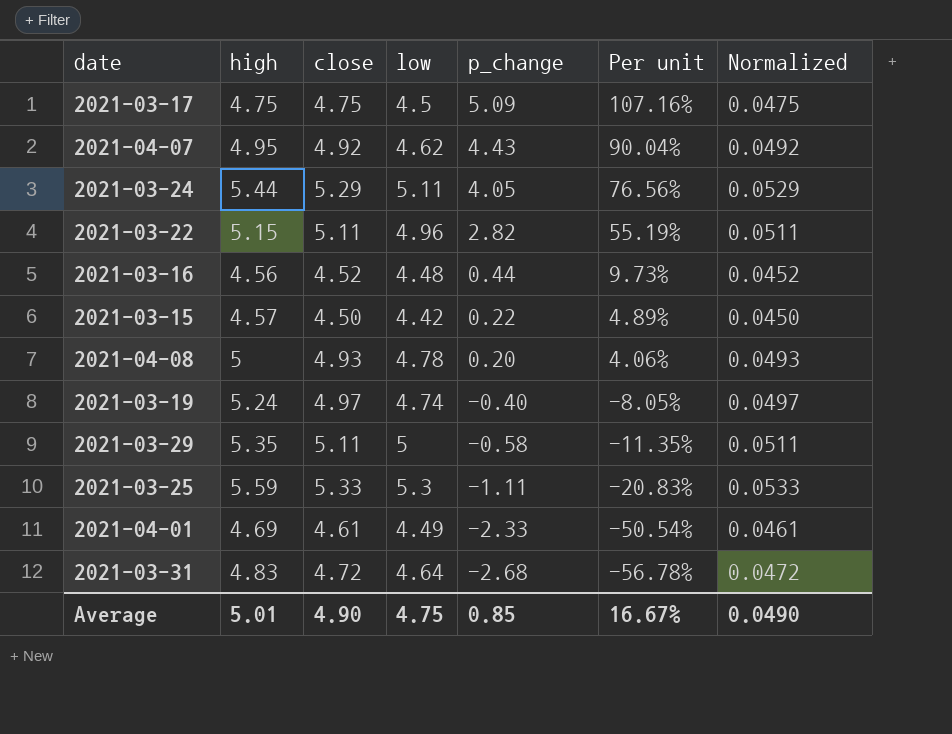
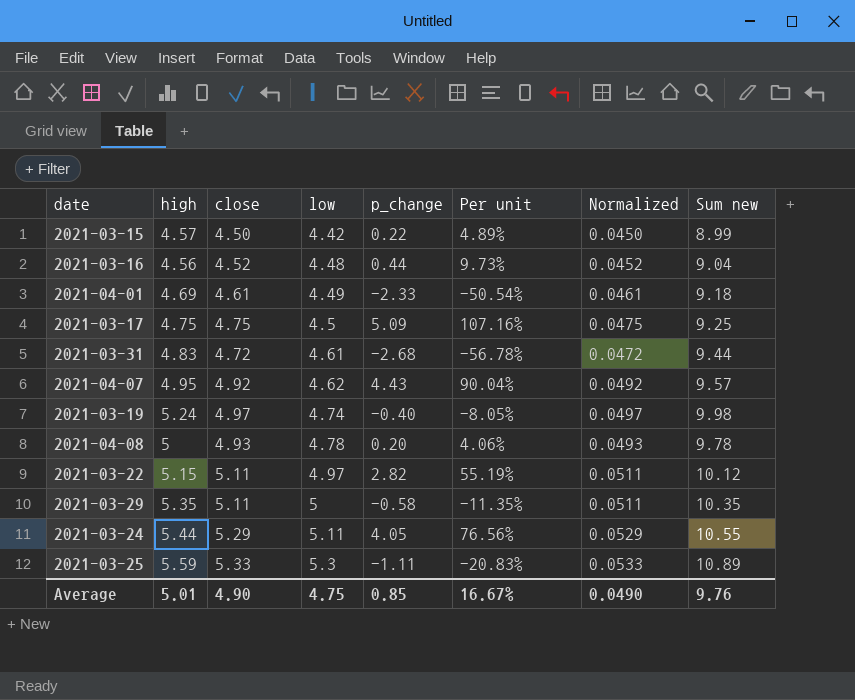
row order: p_change descending -> low ascending
column Sum new | formula: none -> [high] + [low]
2021-03-31 | low: 4.64 -> 4.61
2021-03-22 | low: 4.96 -> 4.97

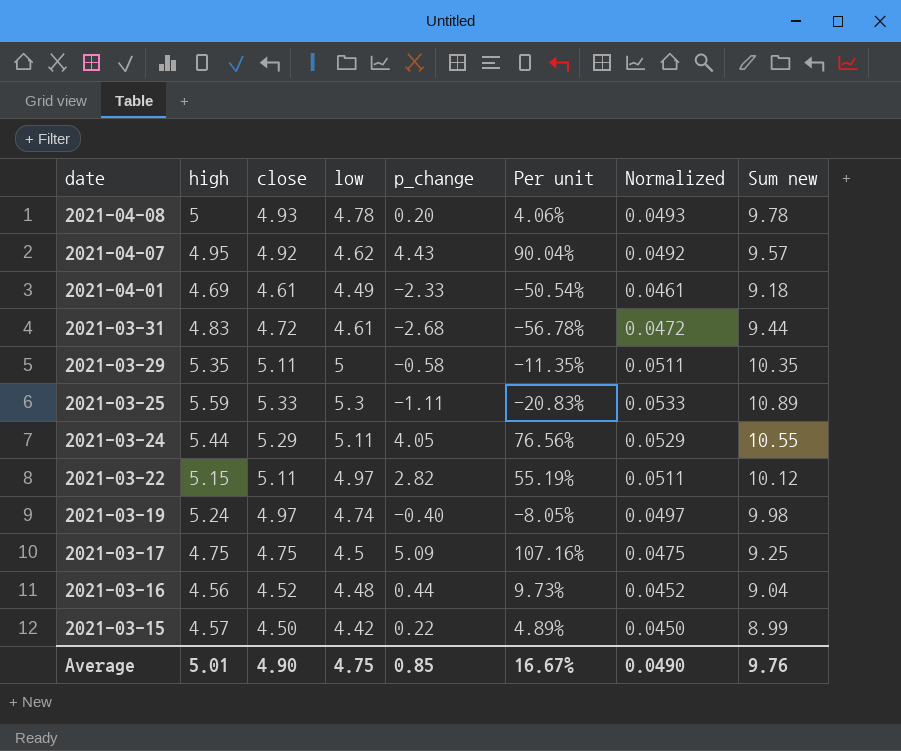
row order: low ascending -> date descending

